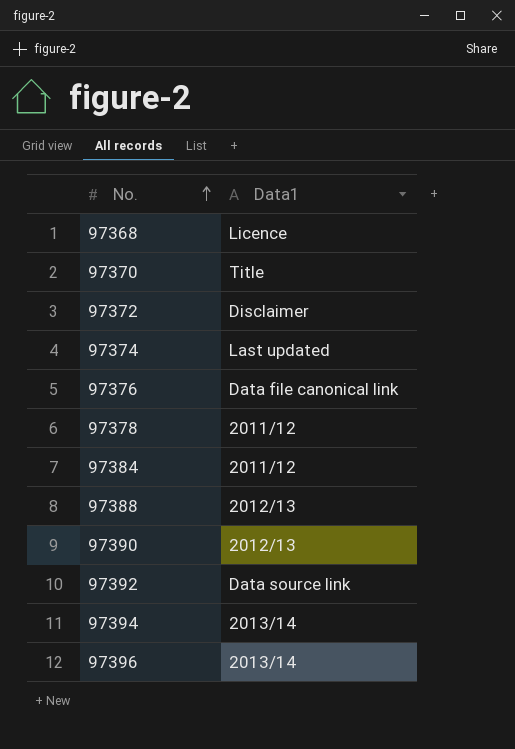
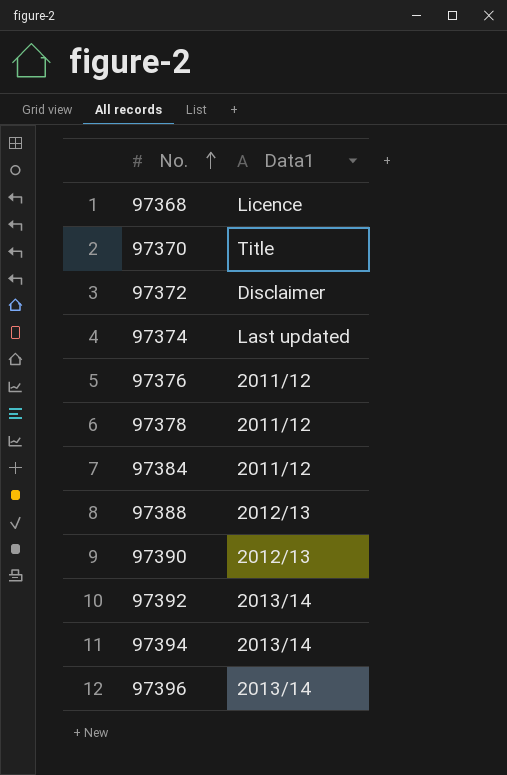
97376 | Data1: Data file canonical link -> 2011/12
97392 | Data1: Data source link -> 2013/14

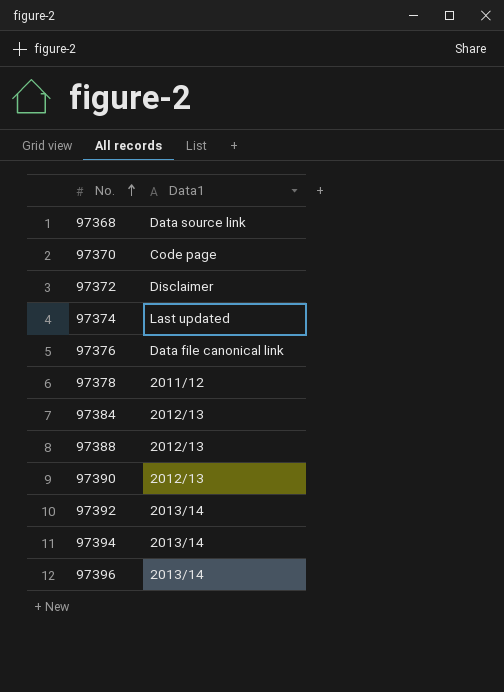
97368 | Data1: Licence -> Data source link
97370 | Data1: Title -> Code page
97376 | Data1: 2011/12 -> Data file canonical link
97384 | Data1: 2011/12 -> 2012/13

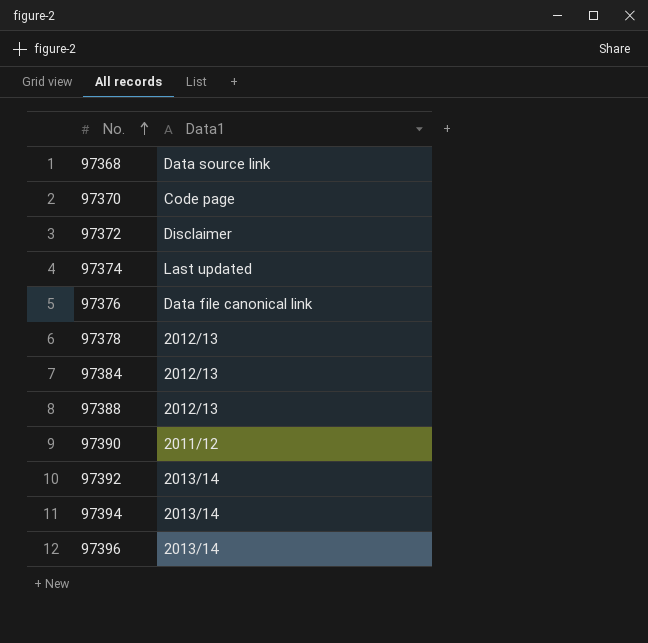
97378 | Data1: 2011/12 -> 2012/13
97390 | Data1: 2012/13 -> 2011/12

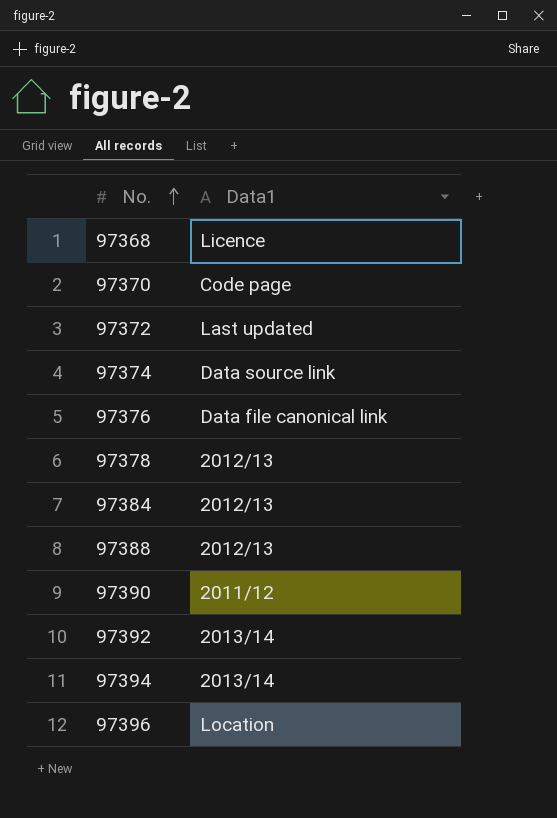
97368 | Data1: Data source link -> Licence
97372 | Data1: Disclaimer -> Last updated
97374 | Data1: Last updated -> Data source link
97396 | Data1: 2013/14 -> Location

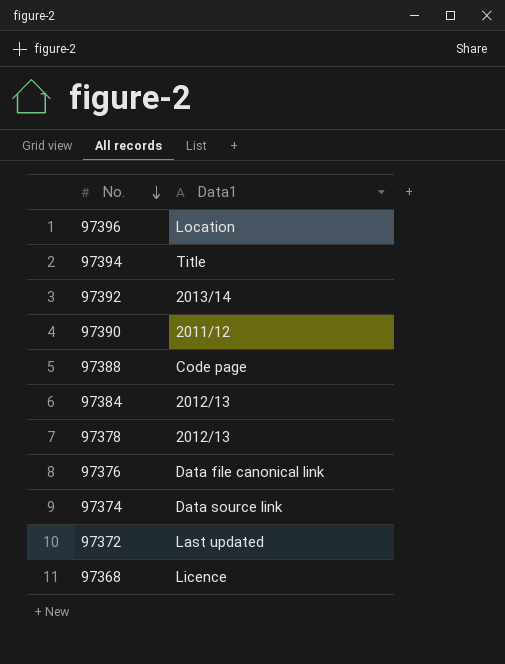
row order: No. ascending -> No. descending
row 97370: Code page -> none
97394 | Data1: 2013/14 -> Title
97388 | Data1: 2012/13 -> Code page

